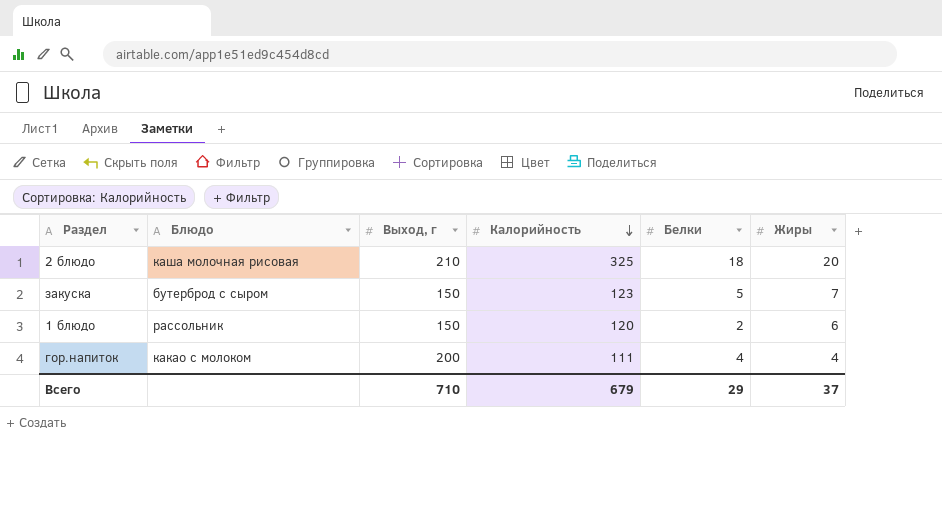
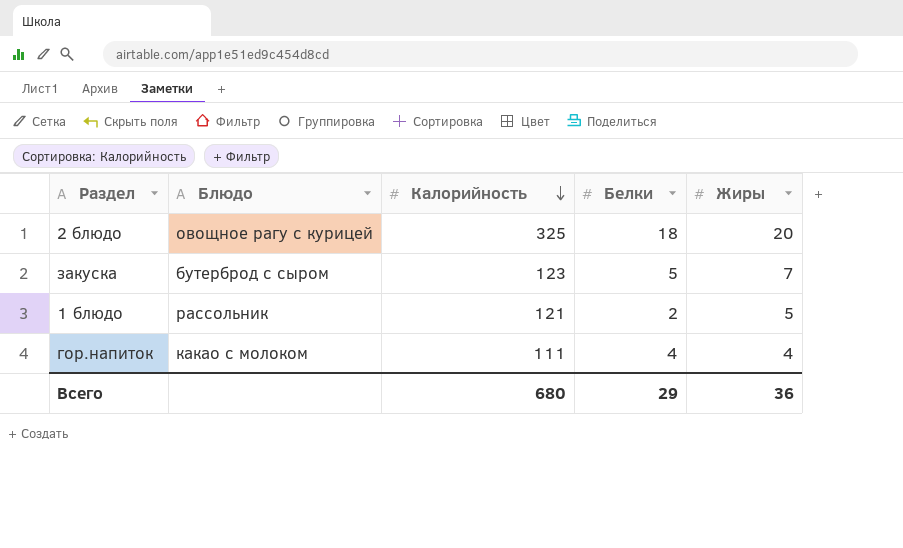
column Выход, г | position: 3 -> none
2 блюдо | Блюдо: каша молочная рисовая -> овощное рагу с курицей
1 блюдо | Калорийность: 120 -> 121
1 блюдо | Жиры: 6 -> 5
Всего | Калорийность: 679 -> 680
Всего | Жиры: 37 -> 36

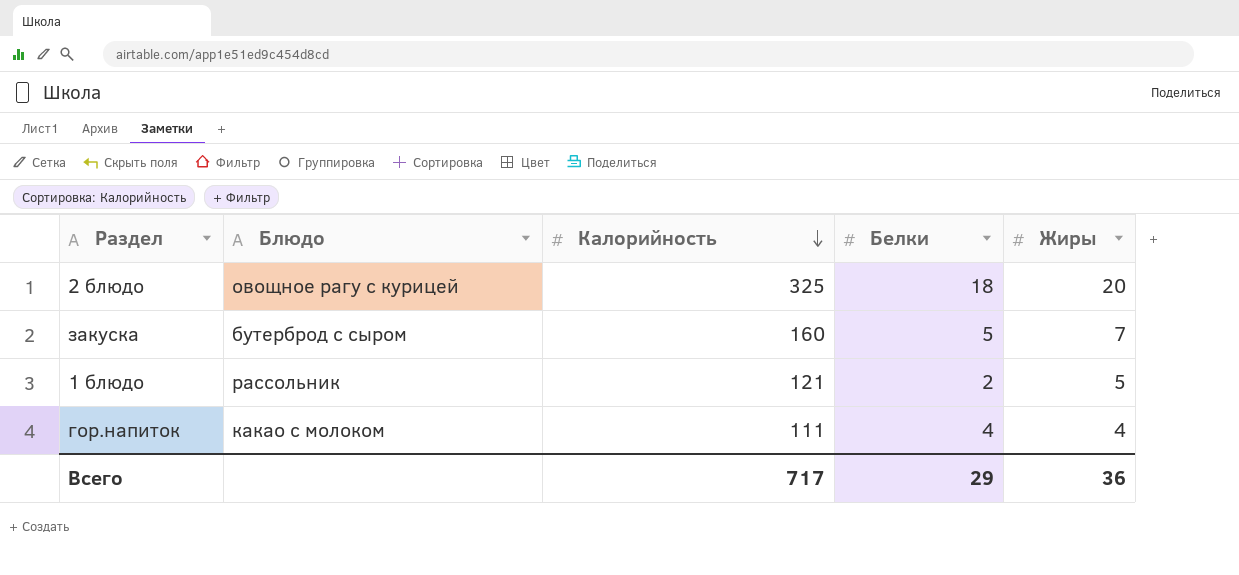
закуска | Калорийность: 123 -> 160
Всего | Калорийность: 680 -> 717

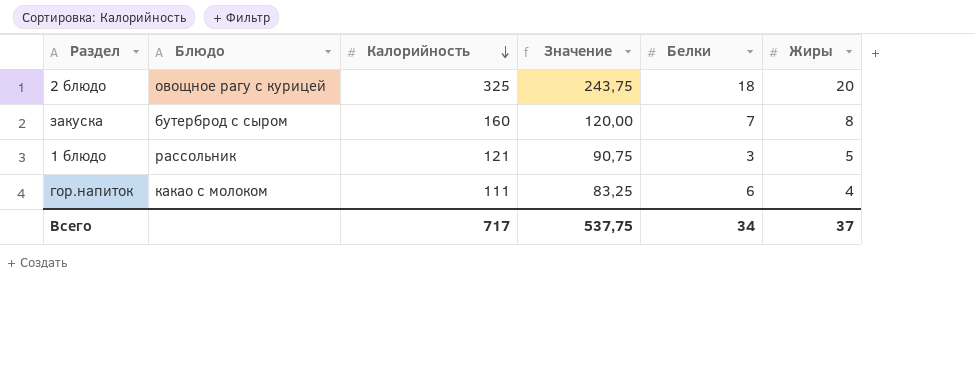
column Значение | formula: none -> [Калорийность] * 0,75
закуска | Белки: 5 -> 7
закуска | Жиры: 7 -> 8
1 блюдо | Белки: 2 -> 3
гор.напиток | Белки: 4 -> 6
Всего | Белки: 29 -> 34
Всего | Жиры: 36 -> 37

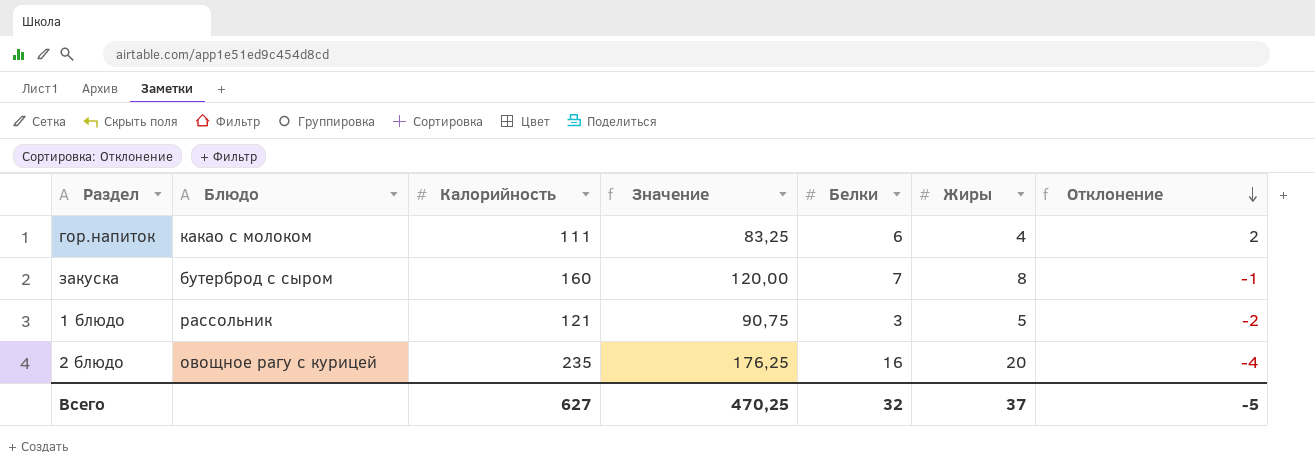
row order: Калорийность descending -> Отклонение descending
column Отклонение | formula: none -> [Белки] - [Жиры]
2 блюдо | Калорийность: 325 -> 235
2 блюдо | Значение: 243,75 -> 176,25
2 блюдо | Белки: 18 -> 16
Всего | Калорийность: 717 -> 627
Всего | Значение: 537,75 -> 470,25
Всего | Белки: 34 -> 32

